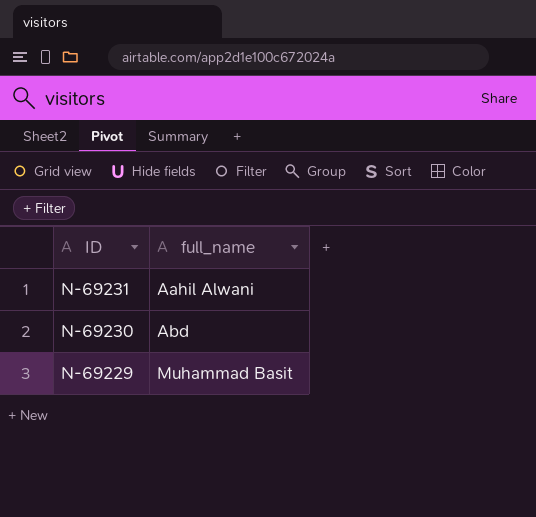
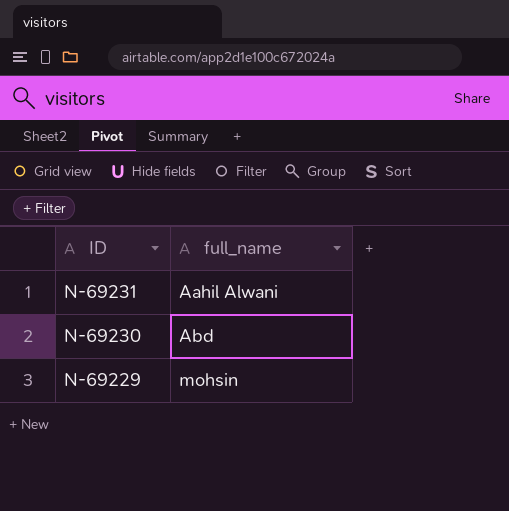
N-69229 | full_name: Muhammad Basit -> mohsin

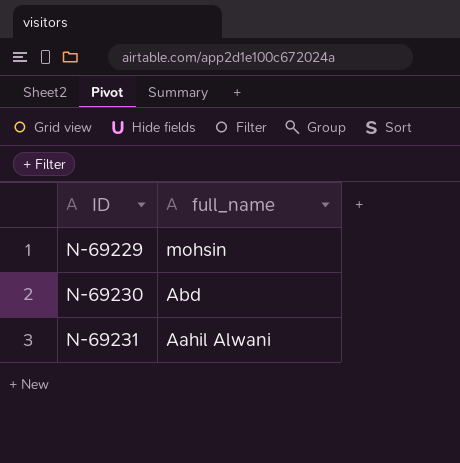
row order: ID descending -> ID ascending

